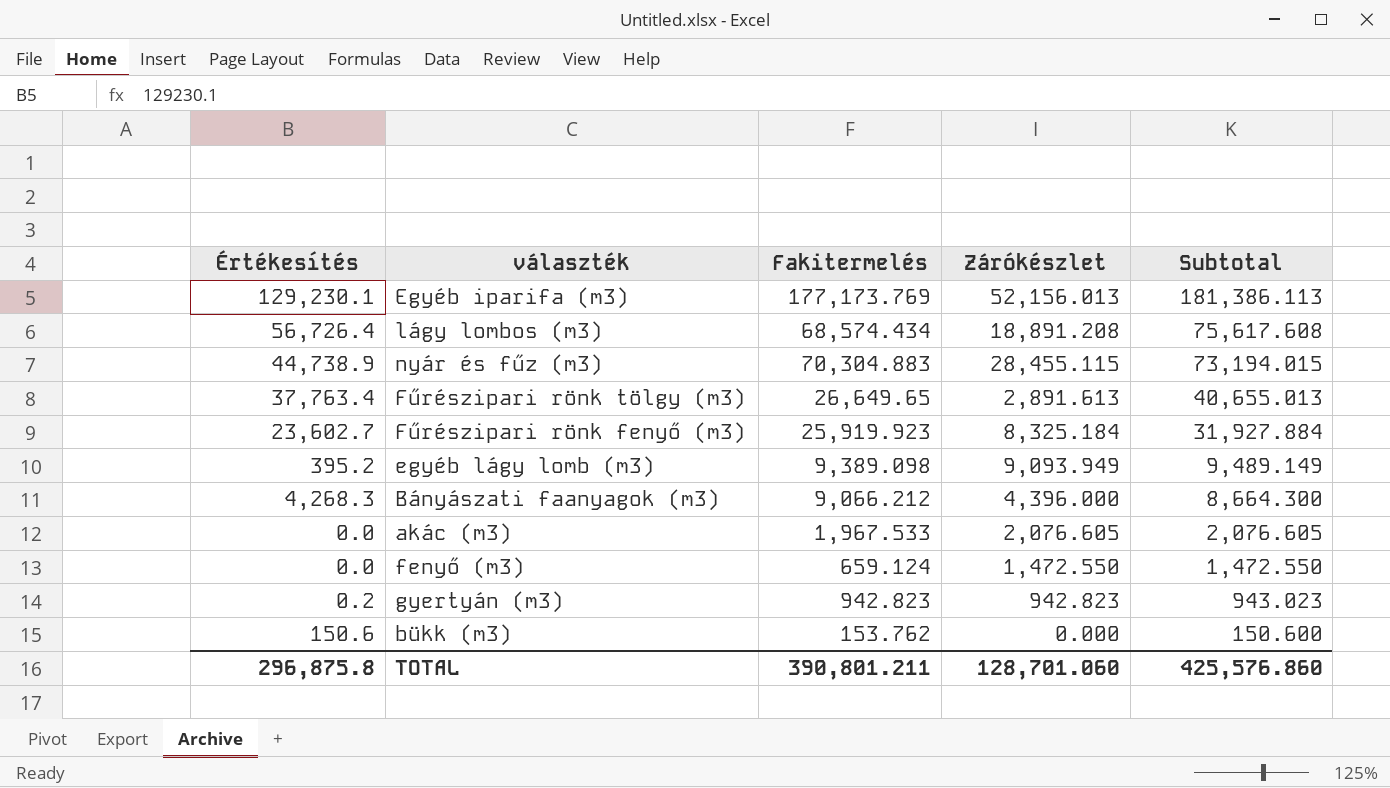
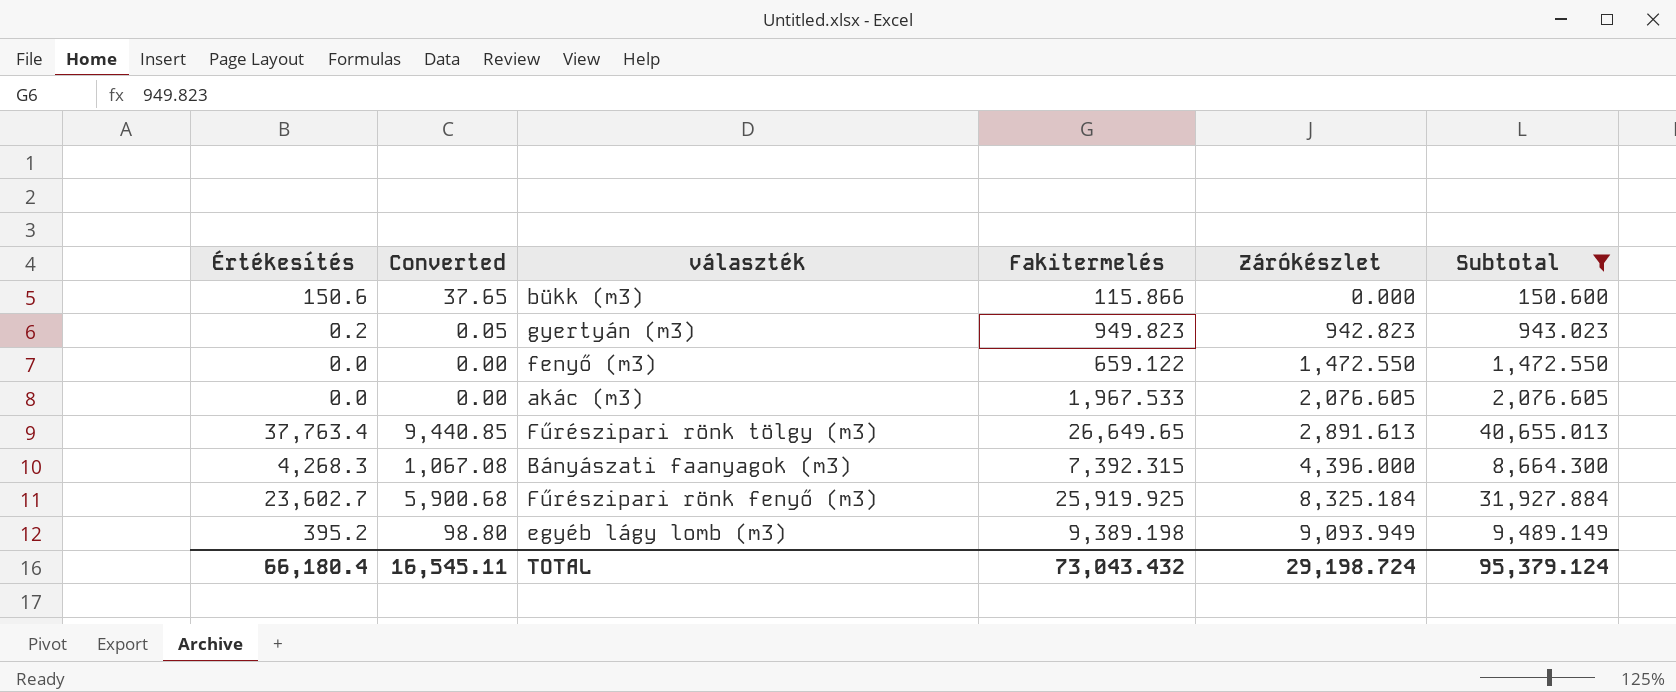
filter: none -> Subtotal <= 40,655.013
row order: Subtotal descending -> Zárókészlet ascending
column Converted | formula: none -> [Értékesítés] * 0.25
bükk (m3) | Fakitermelés: 153.762 -> 115.866
gyertyán (m3) | Fakitermelés: 942.823 -> 949.823
fenyő (m3) | Fakitermelés: 659.124 -> 659.122
Bányászati faanyagok (m3) | Fakitermelés: 9,066.212 -> 7,392.315
Fűrészipari rönk fenyő (m3) | Fakitermelés: 25,919.923 -> 25,919.925
egyéb lágy lomb (m3) | Fakitermelés: 9,389.098 -> 9,389.198
TOTAL | Értékesítés: 296,875.8 -> 66,180.4
TOTAL | Fakitermelés: 390,801.211 -> 73,043.432
TOTAL | Zárókészlet: 128,701.060 -> 29,198.724
TOTAL | Subtotal: 425,576.860 -> 95,379.124

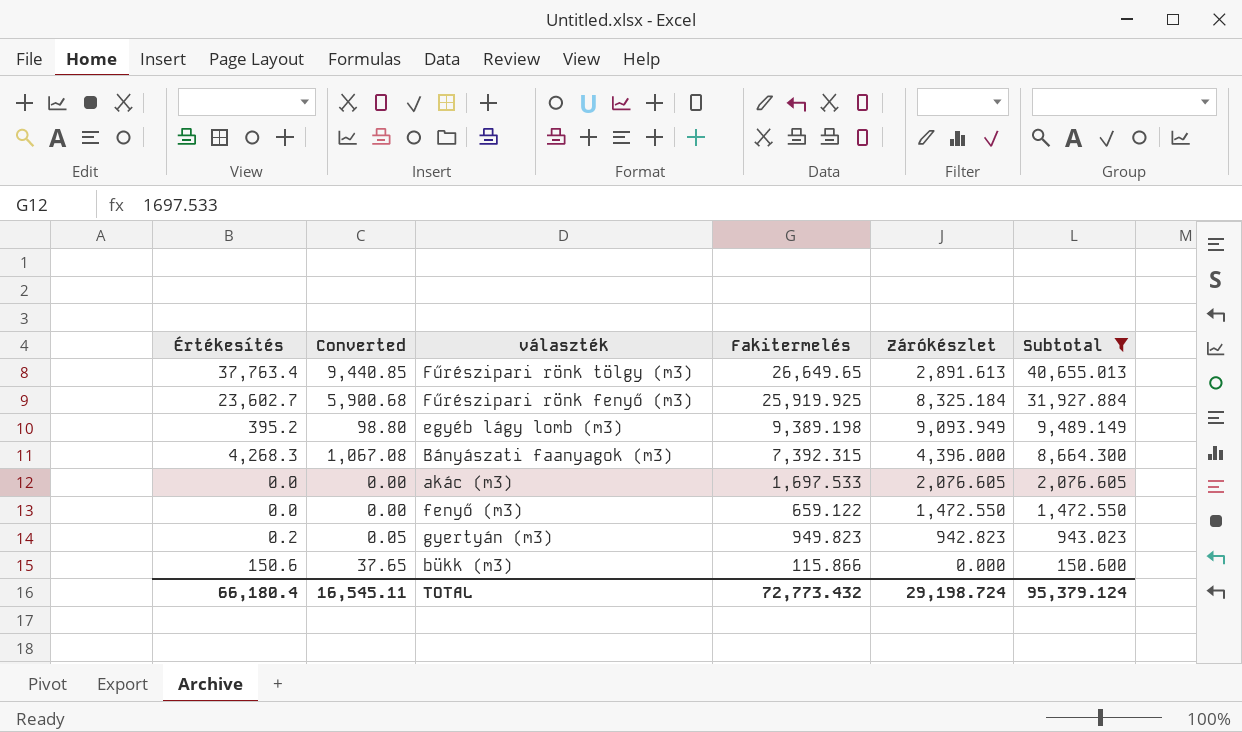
row order: Zárókészlet ascending -> Subtotal descending
akác (m3) | Fakitermelés: 1,967.533 -> 1,697.533
TOTAL | Fakitermelés: 73,043.432 -> 72,773.432

